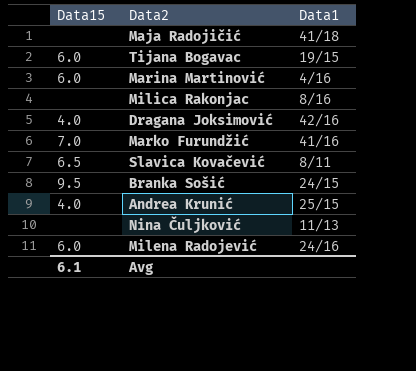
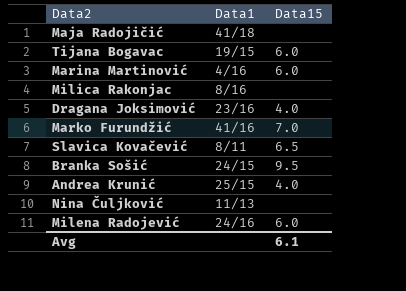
column Data15 | position: 1 -> 3
Dragana Joksimović | Data1: 42/16 -> 23/16

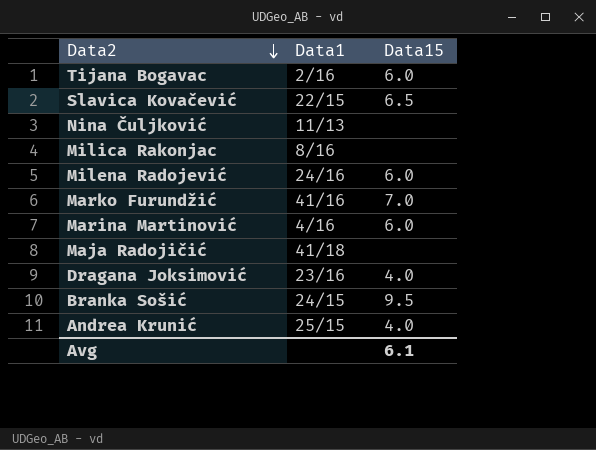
row order: none -> Data2 descending
Tijana Bogavac | Data1: 19/15 -> 2/16
Slavica Kovačević | Data1: 8/11 -> 22/15

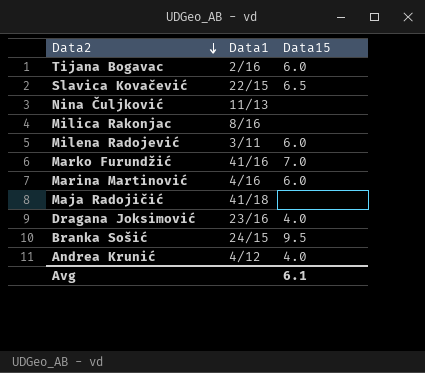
Milena Radojević | Data1: 24/16 -> 3/11
Andrea Krunić | Data1: 25/15 -> 4/12

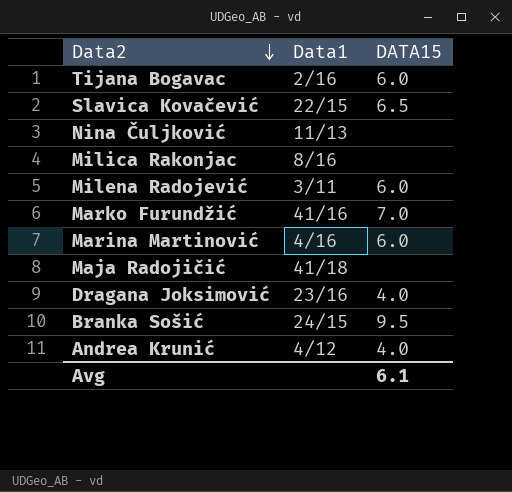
column name: Data15 -> DATA15

